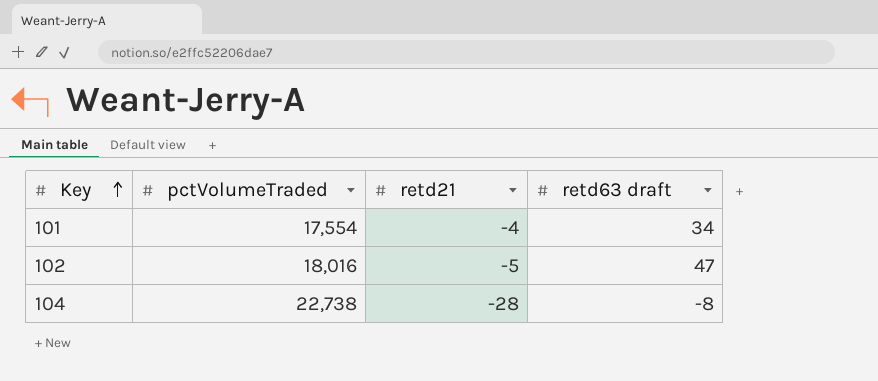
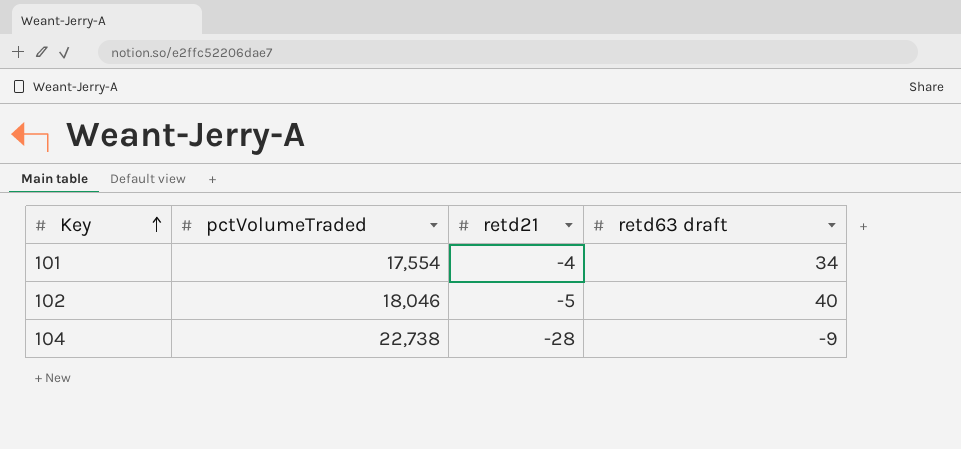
102 | pctVolumeTraded: 18,016 -> 18,046
102 | retd63 draft: 47 -> 40
104 | retd63 draft: -8 -> -9

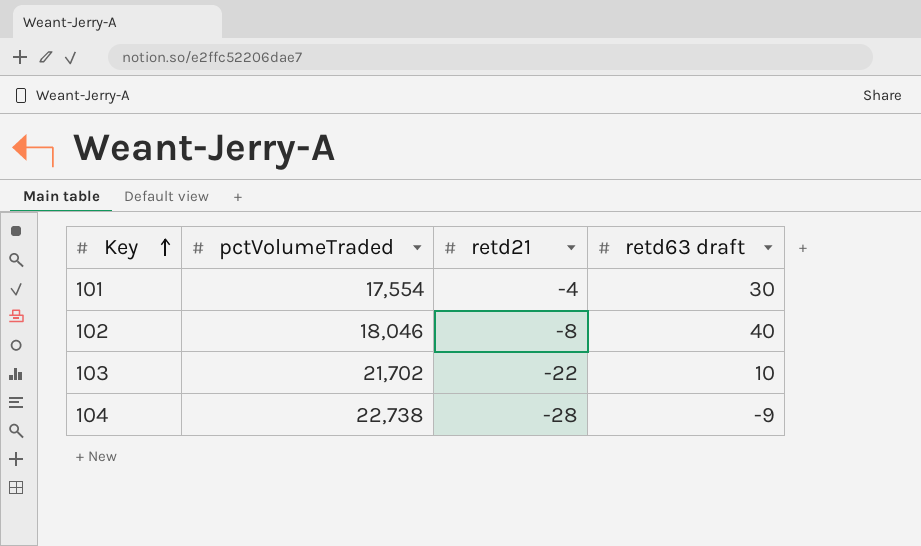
101 | retd63 draft: 34 -> 30
102 | retd21: -5 -> -8
row 103: none -> 21,702 | -22 | 10

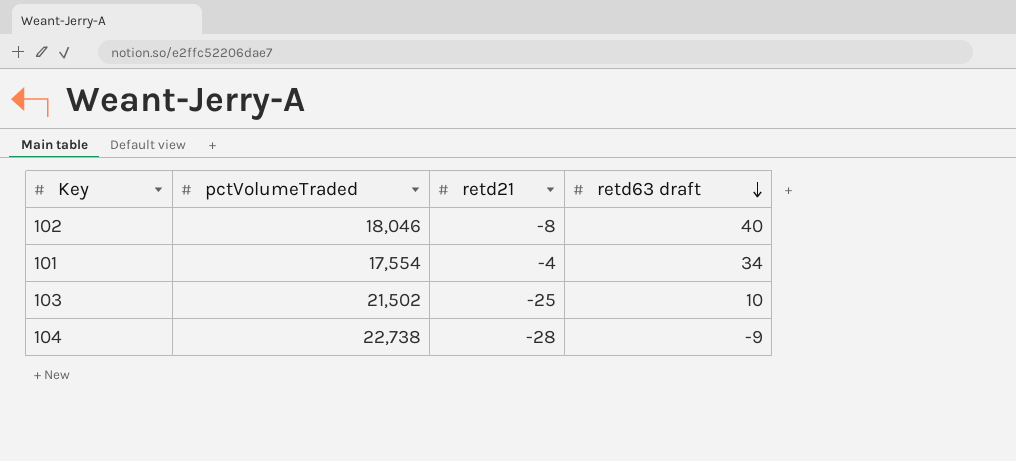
row order: Key ascending -> retd63 draft descending
101 | retd63 draft: 30 -> 34
103 | pctVolumeTraded: 21,702 -> 21,502
103 | retd21: -22 -> -25

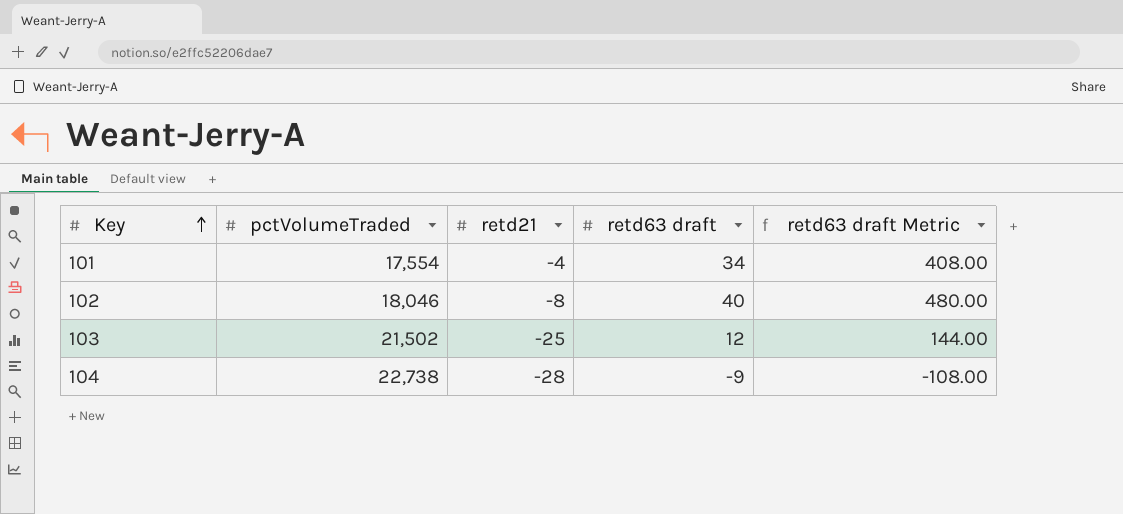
row order: retd63 draft descending -> Key ascending
column retd63 draft Metric | formula: none -> [retd63 draft] * 12
103 | retd63 draft: 10 -> 12

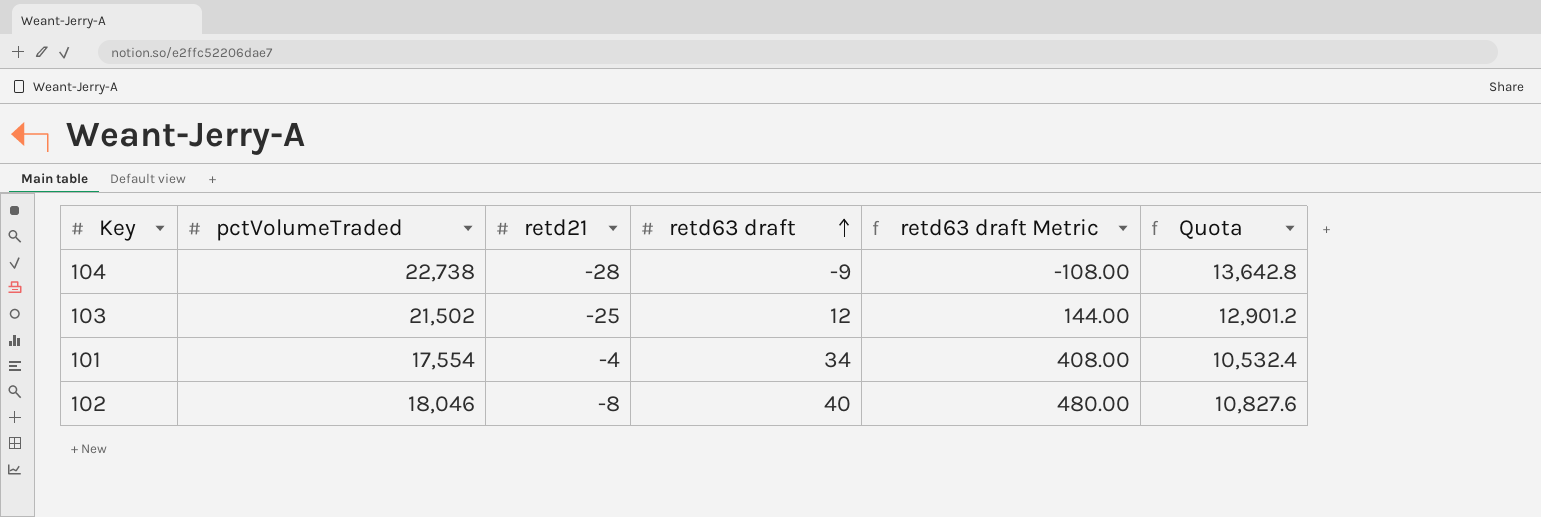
row order: Key ascending -> retd63 draft ascending
column Quota | formula: none -> [pctVolumeTraded] * 0.6

